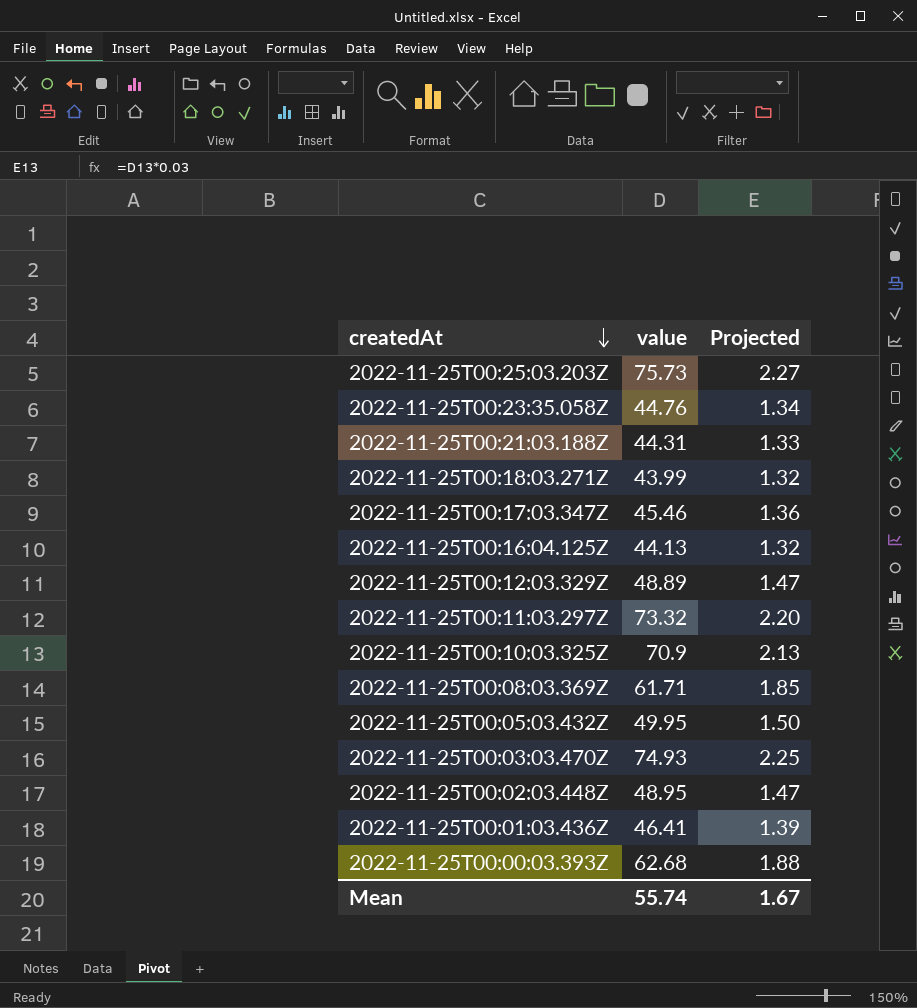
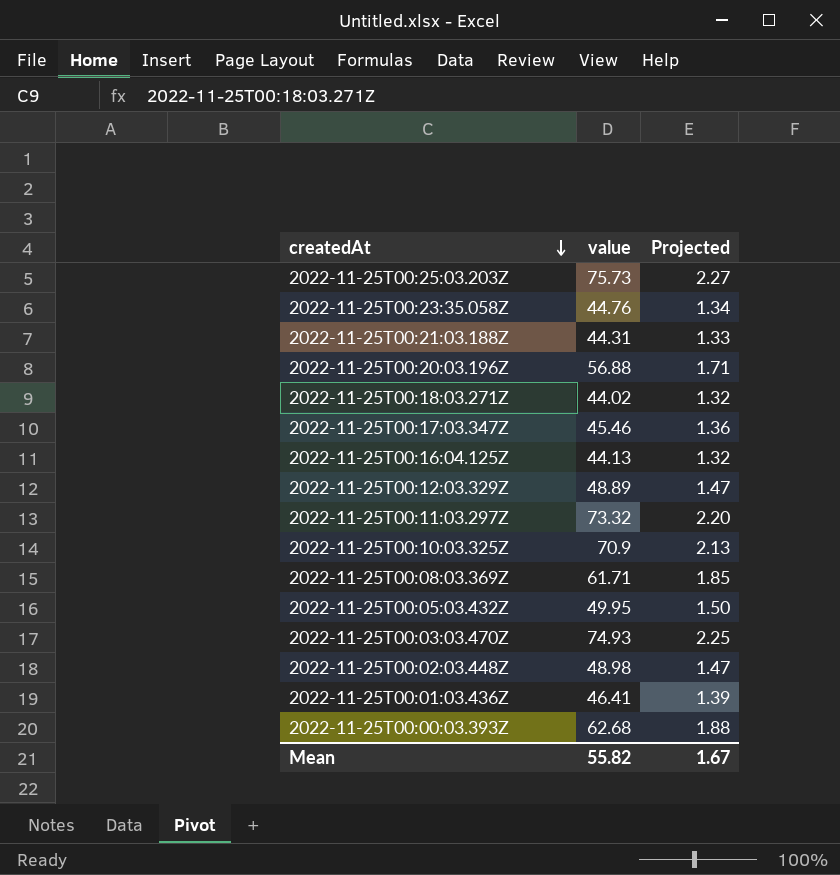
row 2022-11-25T00:20:03.196Z: none -> 56.88 | 1.71
2022-11-25T00:18:03.271Z | value: 43.99 -> 44.02
2022-11-25T00:02:03.448Z | value: 48.95 -> 48.98
Mean | value: 55.74 -> 55.82

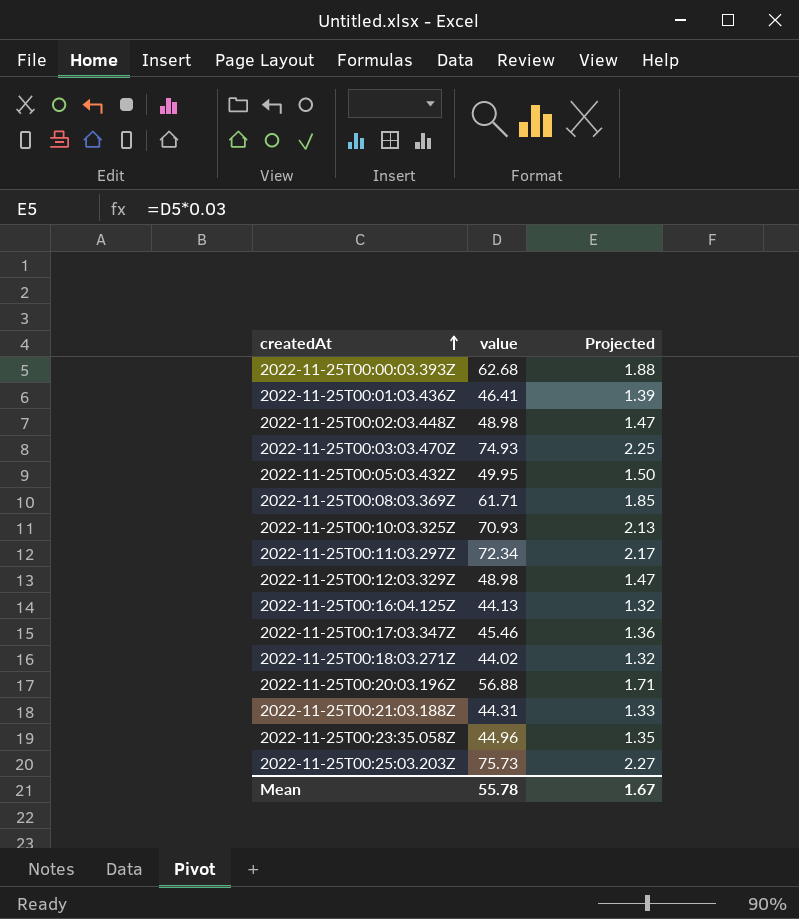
row order: createdAt descending -> createdAt ascending
2022-11-25T00:10:03.325Z | value: 70.9 -> 70.93
2022-11-25T00:11:03.297Z | value: 73.32 -> 72.34
2022-11-25T00:11:03.297Z | Projected: 2.20 -> 2.17
2022-11-25T00:12:03.329Z | value: 48.89 -> 48.98
2022-11-25T00:23:35.058Z | value: 44.76 -> 44.96
2022-11-25T00:23:35.058Z | Projected: 1.34 -> 1.35
Mean | value: 55.82 -> 55.78

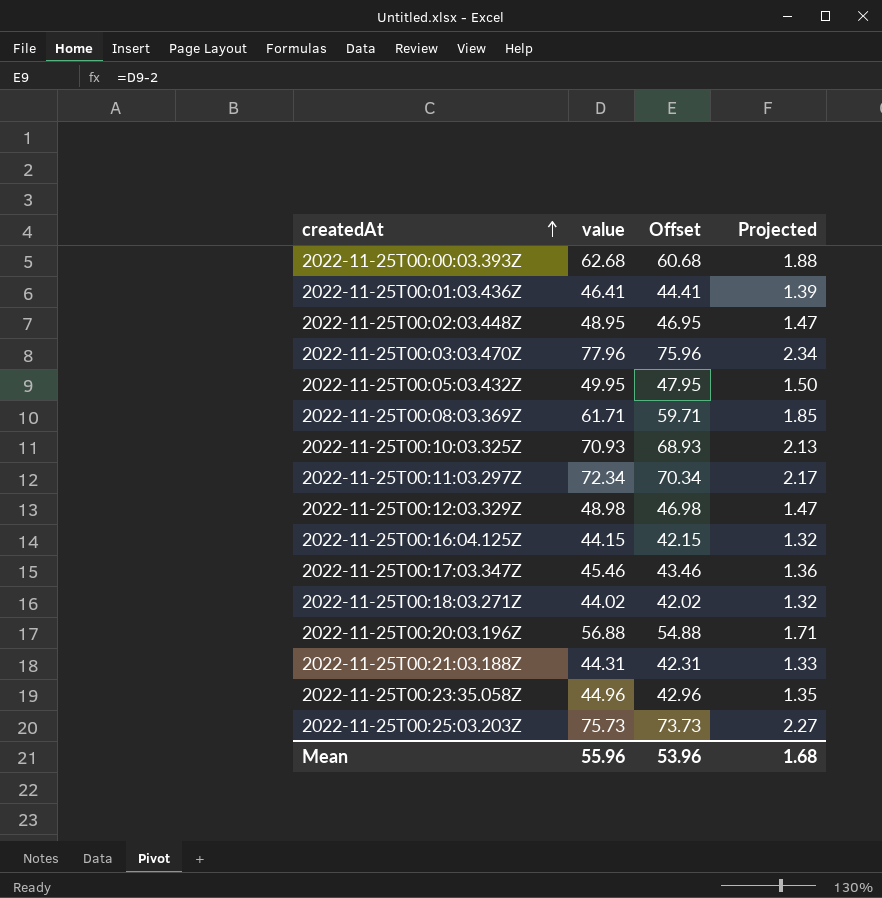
column Offset | formula: none -> [value] - 2
2022-11-25T00:02:03.448Z | value: 48.98 -> 48.95
2022-11-25T00:03:03.470Z | value: 74.93 -> 77.96
2022-11-25T00:03:03.470Z | Projected: 2.25 -> 2.34
2022-11-25T00:16:04.125Z | value: 44.13 -> 44.15
Mean | value: 55.78 -> 55.96
Mean | Projected: 1.67 -> 1.68

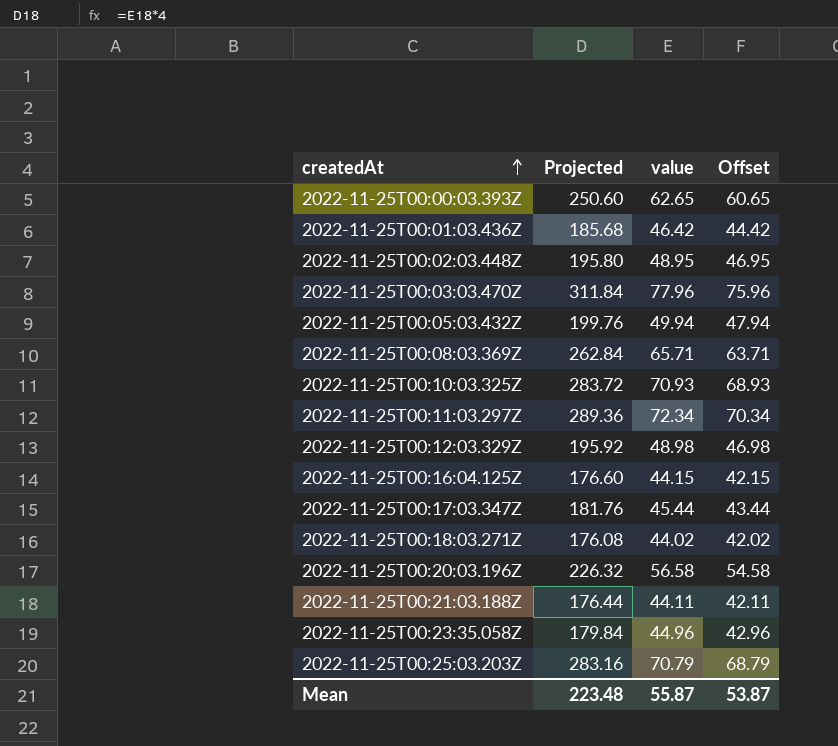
column Projected | formula: [value] * 0.03 -> [value] * 4
column Projected | position: 4 -> 2
2022-11-25T00:00:03.393Z | value: 62.68 -> 62.65
2022-11-25T00:00:03.393Z | Offset: 60.68 -> 60.65
2022-11-25T00:01:03.436Z | value: 46.41 -> 46.42
2022-11-25T00:01:03.436Z | Offset: 44.41 -> 44.42
2022-11-25T00:05:03.432Z | value: 49.95 -> 49.94
2022-11-25T00:05:03.432Z | Offset: 47.95 -> 47.94
2022-11-25T00:08:03.369Z | value: 61.71 -> 65.71
2022-11-25T00:08:03.369Z | Offset: 59.71 -> 63.71
2022-11-25T00:17:03.347Z | value: 45.46 -> 45.44
2022-11-25T00:17:03.347Z | Offset: 43.46 -> 43.44
2022-11-25T00:20:03.196Z | value: 56.88 -> 56.58
2022-11-25T00:20:03.196Z | Offset: 54.88 -> 54.58
2022-11-25T00:21:03.188Z | value: 44.31 -> 44.11
2022-11-25T00:21:03.188Z | Offset: 42.31 -> 42.11
2022-11-25T00:25:03.203Z | value: 75.73 -> 70.79
2022-11-25T00:25:03.203Z | Offset: 73.73 -> 68.79
Mean | Projected: 1.68 -> 223.48
Mean | value: 55.96 -> 55.87
Mean | Offset: 53.96 -> 53.87

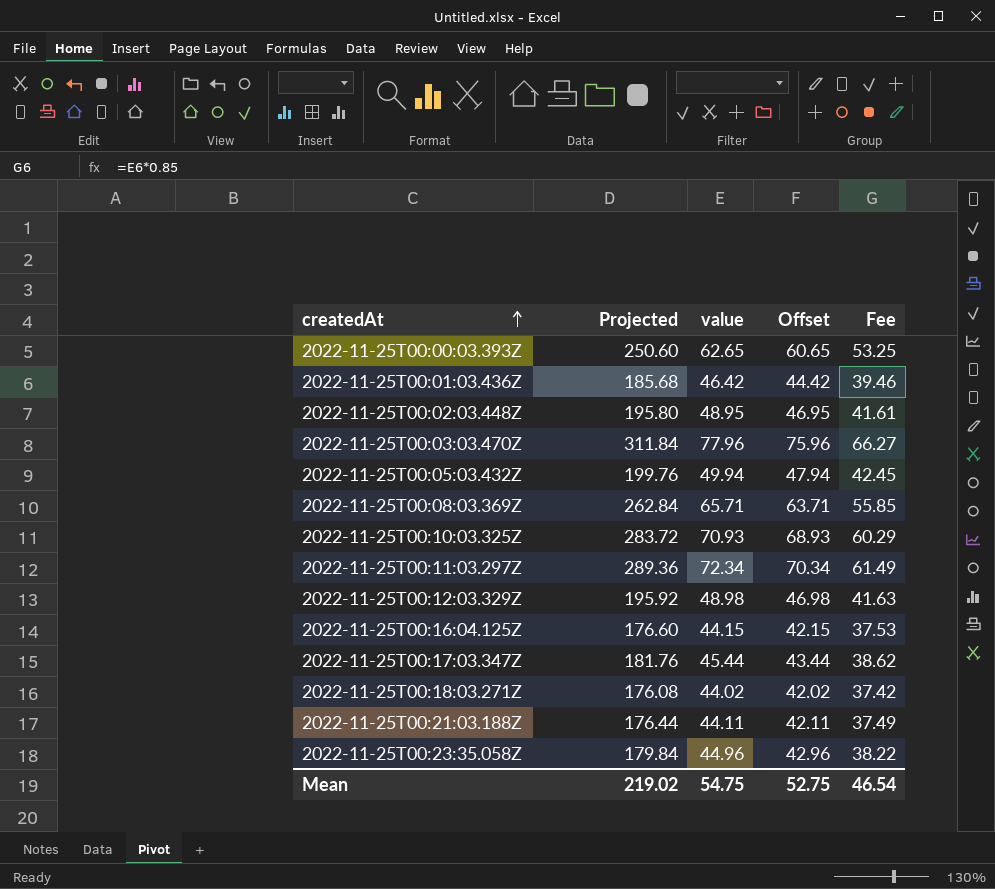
column Fee | formula: none -> [value] * 0.85
row 2022-11-25T00:20:03.196Z: 226.32 | 56.58 | 54.58 -> none
row 2022-11-25T00:25:03.203Z: 283.16 | 70.79 | 68.79 -> none
Mean | Projected: 223.48 -> 219.02
Mean | value: 55.87 -> 54.75
Mean | Offset: 53.87 -> 52.75

